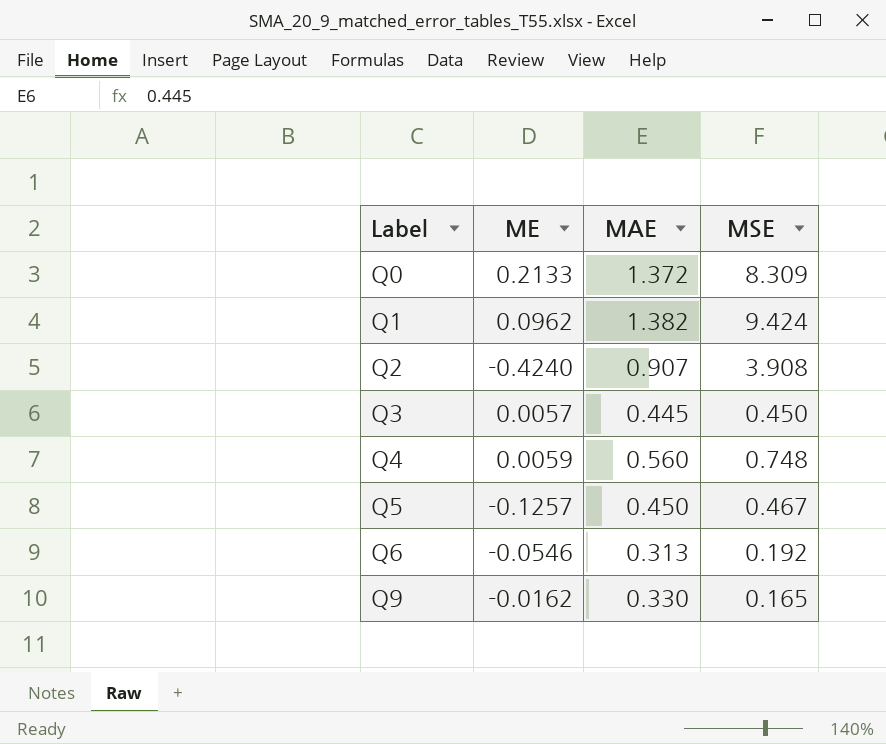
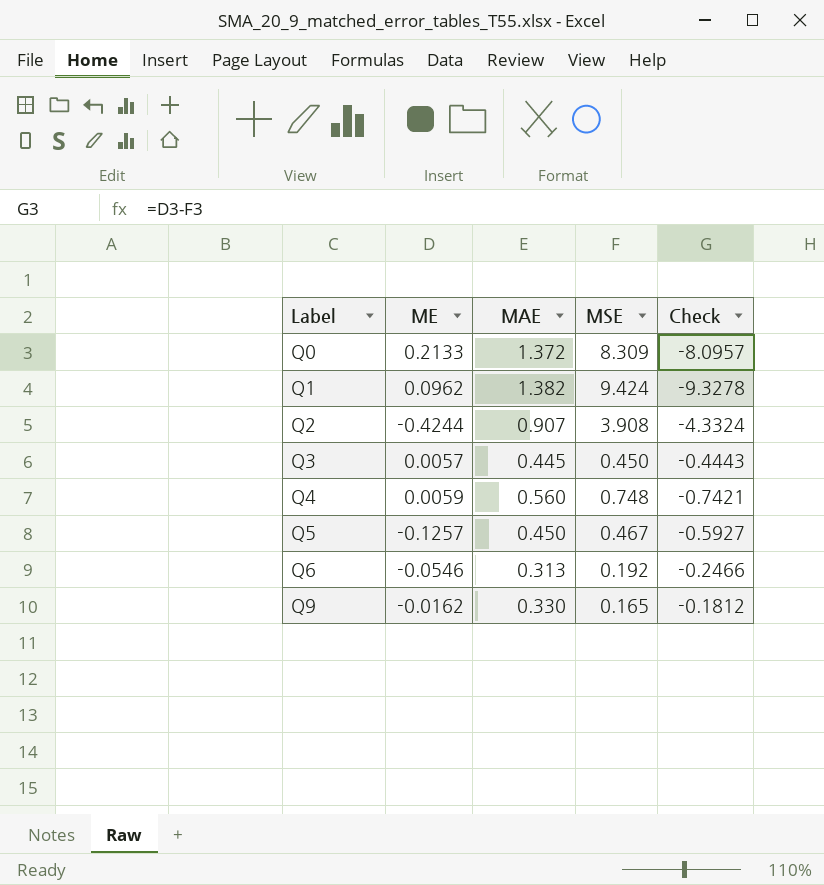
column Check | formula: none -> [ME] - [MSE]
Q2 | ME: -0.4240 -> -0.4244

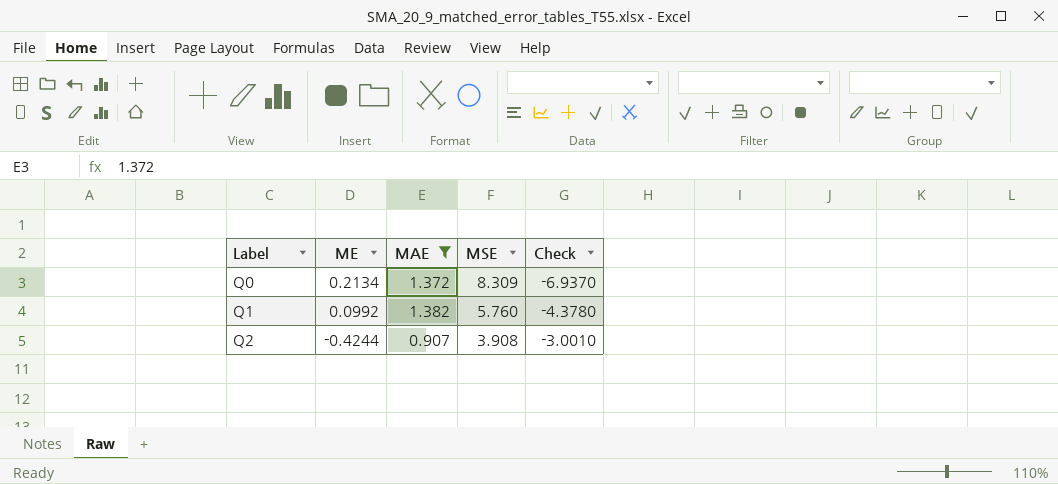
filter: none -> MAE >= 0.907
column Check | formula: [ME] - [MSE] -> [MAE] - [MSE]
Q0 | ME: 0.2133 -> 0.2134
Q1 | ME: 0.0962 -> 0.0992
Q1 | MSE: 9.424 -> 5.760

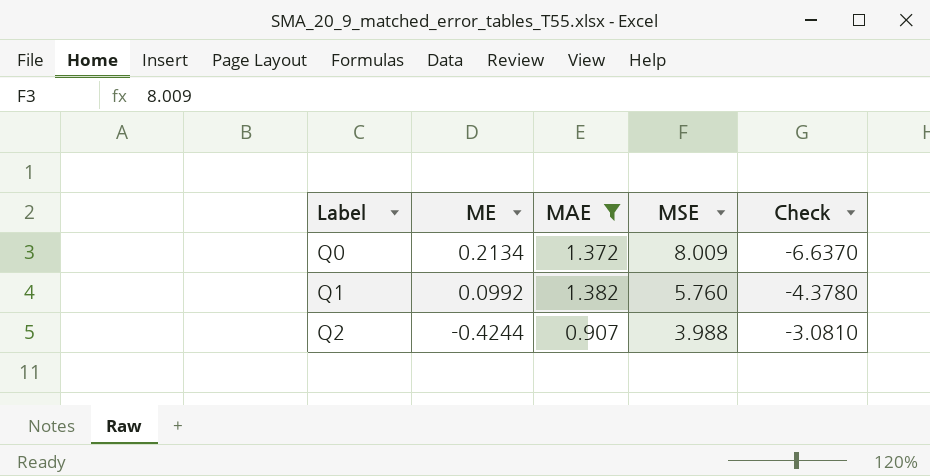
Q0 | MSE: 8.309 -> 8.009
Q0 | Check: -6.9370 -> -6.6370
Q2 | MSE: 3.908 -> 3.988
Q2 | Check: -3.0010 -> -3.0810

